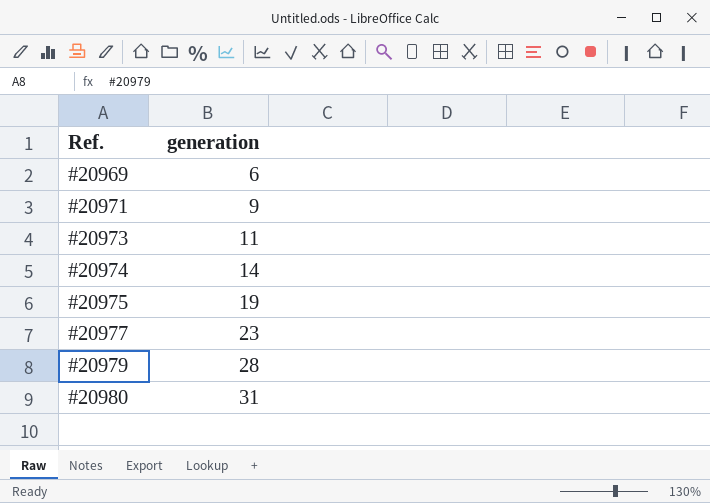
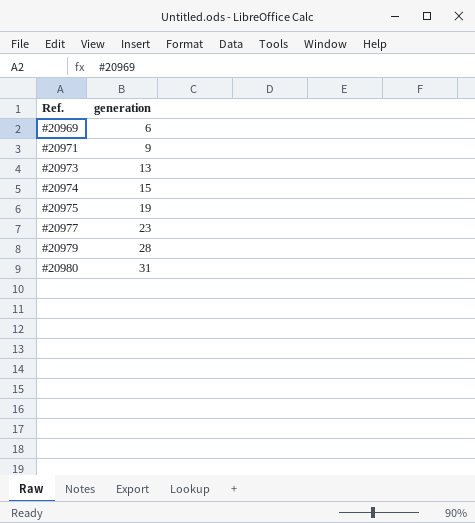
#20973 | generation: 11 -> 13
#20974 | generation: 14 -> 15

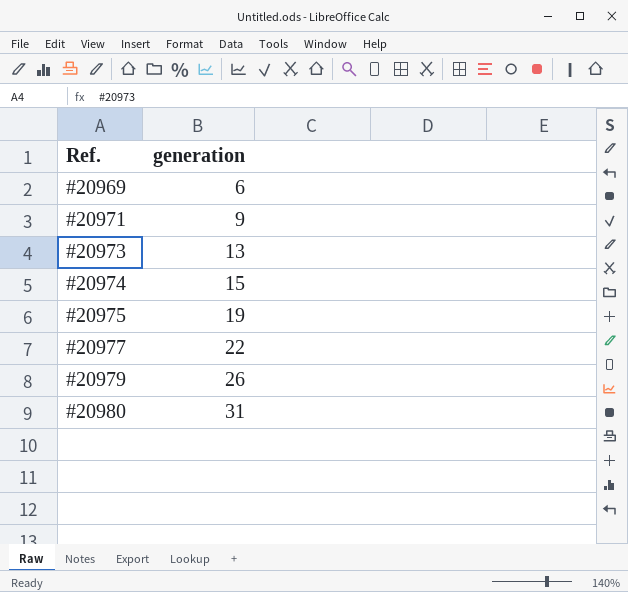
#20977 | generation: 23 -> 22
#20979 | generation: 28 -> 26

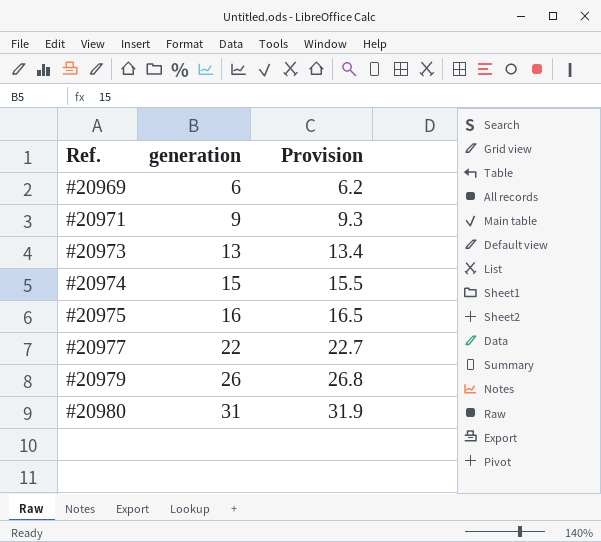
column Provision | formula: none -> [generation] * 1.03
#20975 | generation: 19 -> 16

